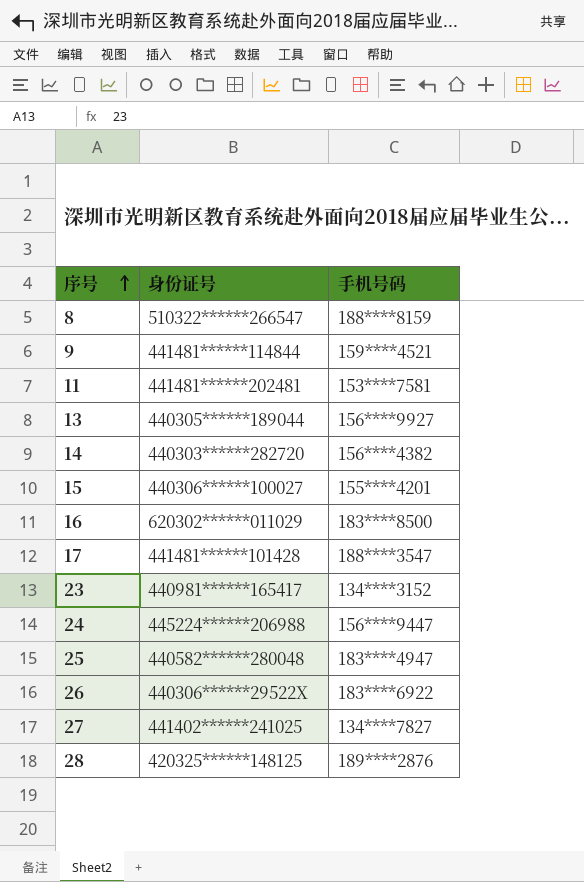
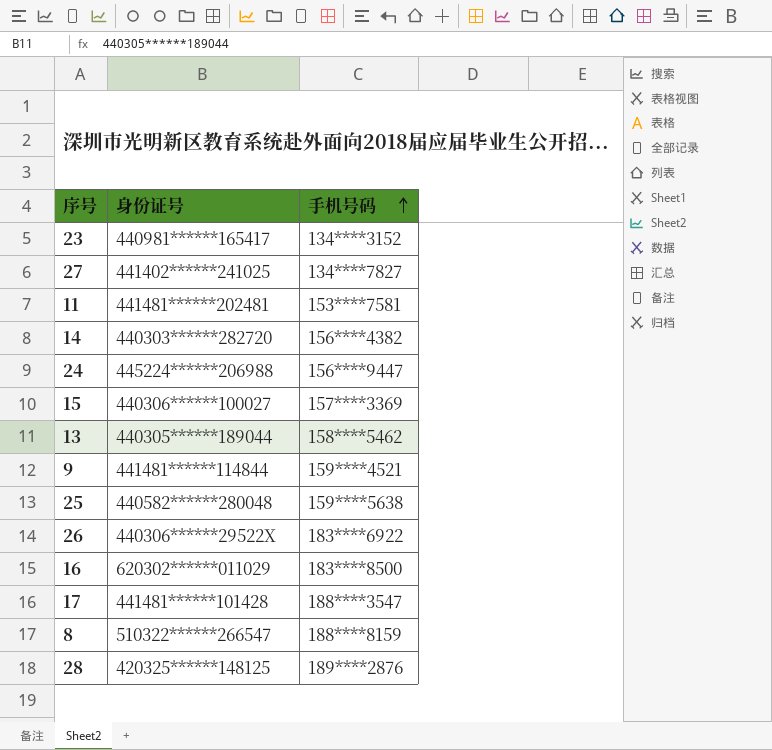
row order: 序号 ascending -> 手机号码 ascending
15 | 手机号码: 155****4201 -> 157****3369
13 | 手机号码: 156****9927 -> 158****5462
25 | 手机号码: 183****4947 -> 159****5638

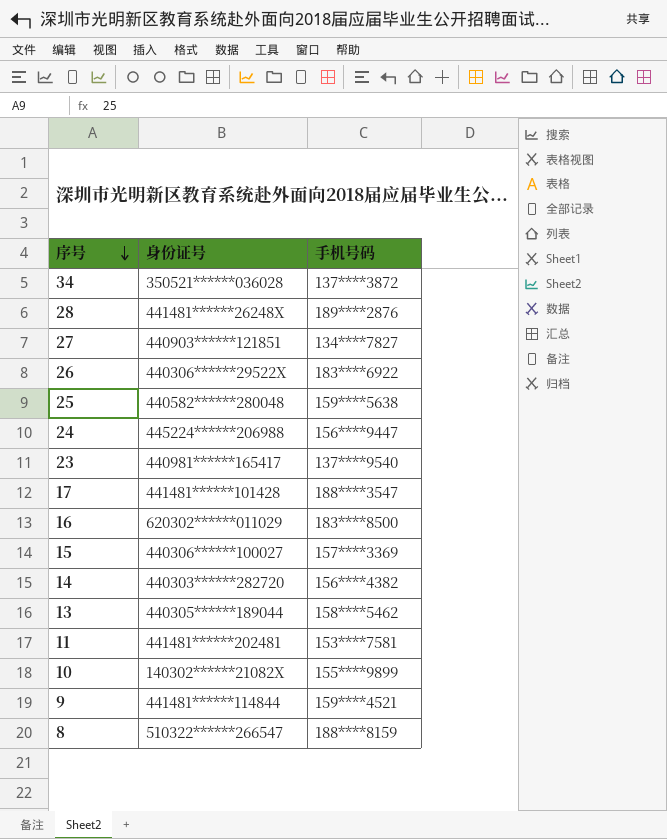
row order: 手机号码 ascending -> 序号 descending
row 34: none -> 350521******036028 | 137****3872
28 | 身份证号: 420325******148125 -> 441481******26248X
27 | 身份证号: 441402******241025 -> 440903******121851
23 | 手机号码: 134****3152 -> 137****9540
row 10: none -> 140302******21082X | 155****9899

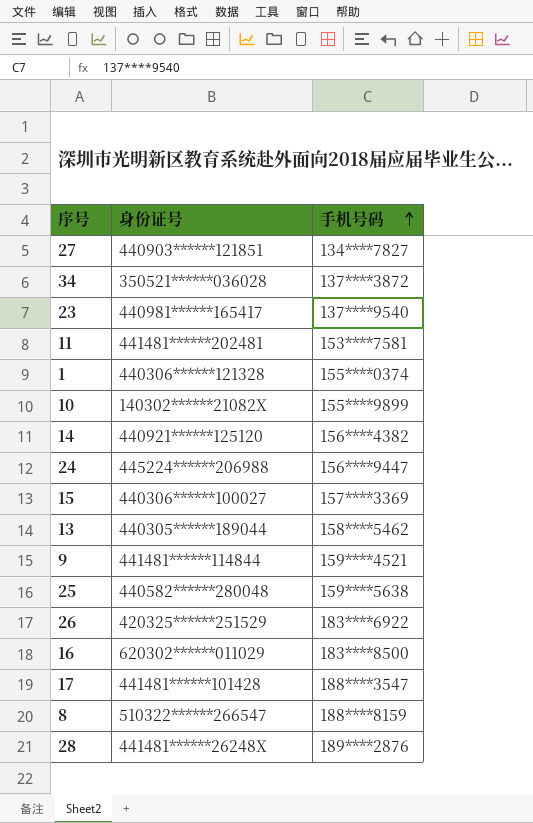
row order: 序号 descending -> 手机号码 ascending
row 1: none -> 440306******121328 | 155****0374
14 | 身份证号: 440303******282720 -> 440921******125120
26 | 身份证号: 440306******29522X -> 420325******251529

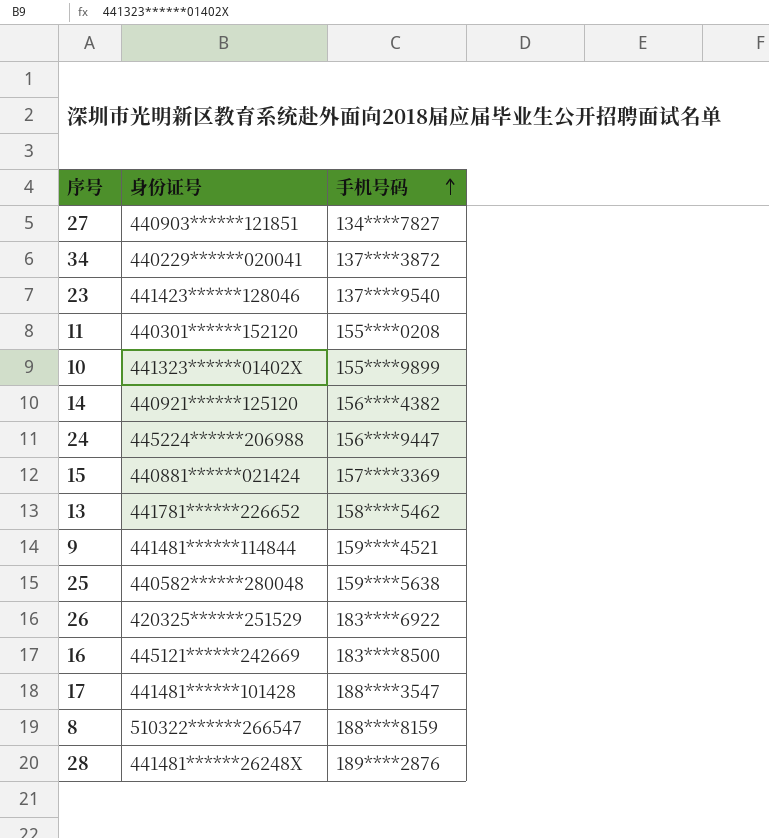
row 1: 440306******121328 | 155****0374 -> none
34 | 身份证号: 350521******036028 -> 440229******020041
23 | 身份证号: 440981******165417 -> 441423******128046
11 | 身份证号: 441481******202481 -> 440301******152120
11 | 手机号码: 153****7581 -> 155****0208
10 | 身份证号: 140302******21082X -> 441323******01402X
15 | 身份证号: 440306******100027 -> 440881******021424
13 | 身份证号: 440305******189044 -> 441781******226652
16 | 身份证号: 620302******011029 -> 445121******242669

